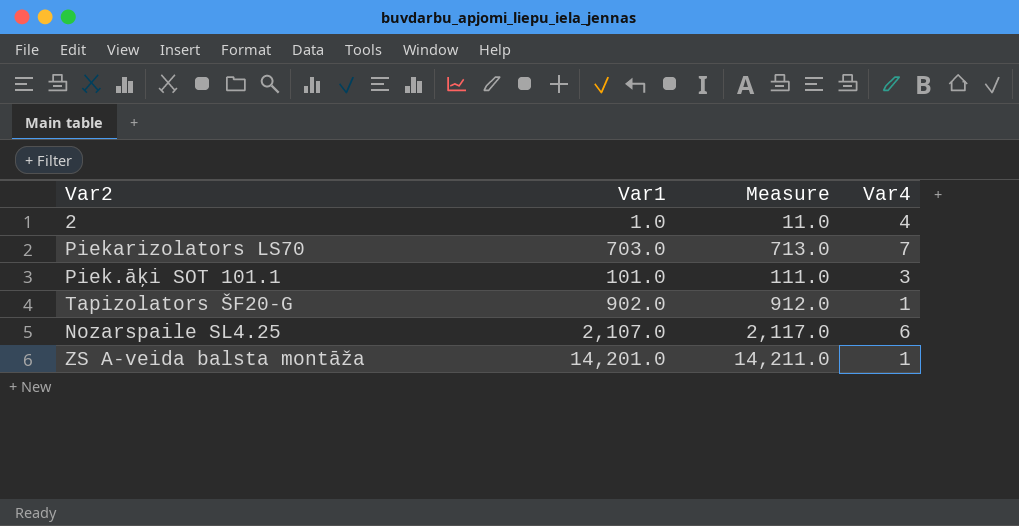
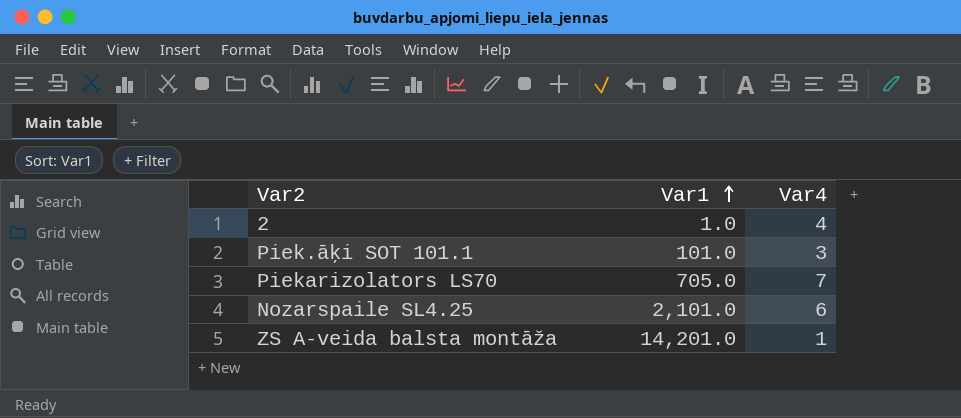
row order: none -> Var1 ascending
column Measure | formula: [Var1] + 10 -> none
row Tapizolators ŠF20-G: 902.0 | 912.0 | 1 -> none
Piekarizolators LS70 | Var1: 703.0 -> 705.0
Nozarspaile SL4.25 | Var1: 2,107.0 -> 2,101.0

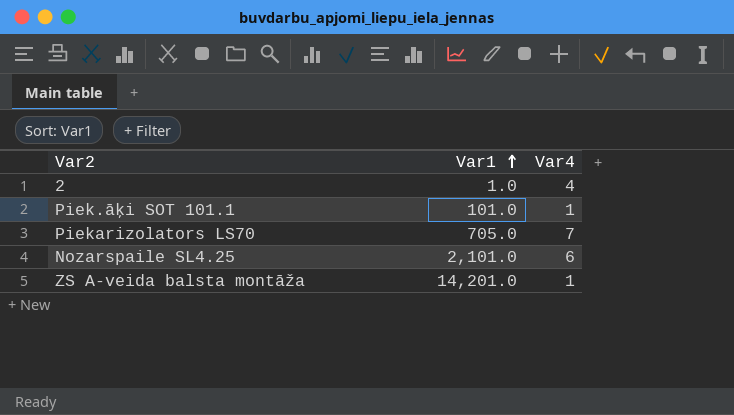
Piek.āķi SOT 101.1 | Var4: 3 -> 1

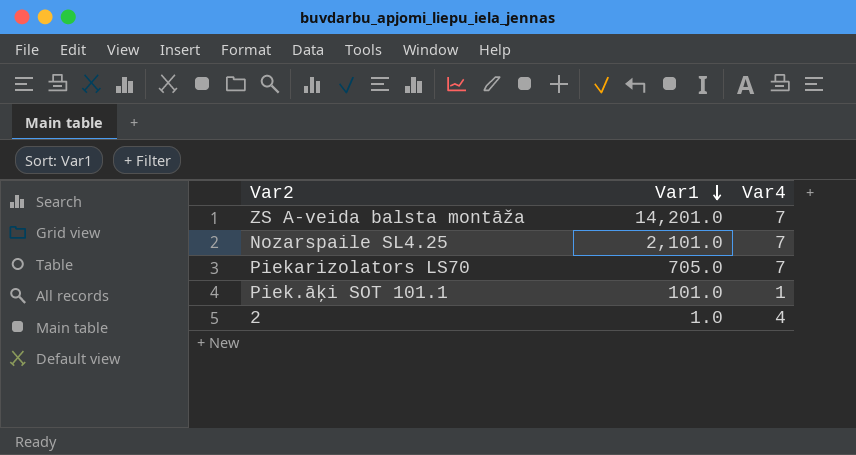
row order: Var1 ascending -> Var1 descending
ZS A-veida balsta montāža | Var4: 1 -> 7
Nozarspaile SL4.25 | Var4: 6 -> 7

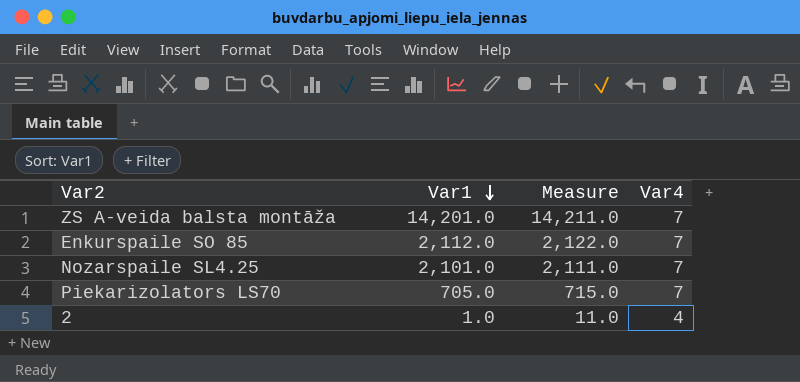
column Measure | formula: none -> [Var1] + 10
row Piek.āķi SOT 101.1: 101.0 | 1 -> none
row Enkurspaile SO 85: none -> 2,112.0 | 2,122.0 | 7

